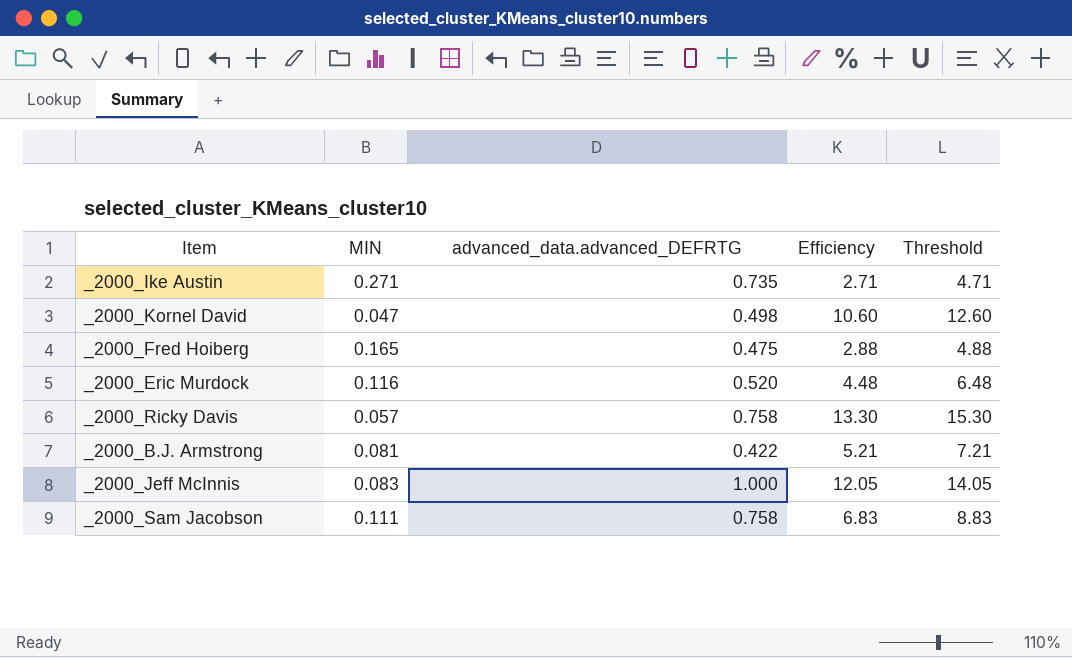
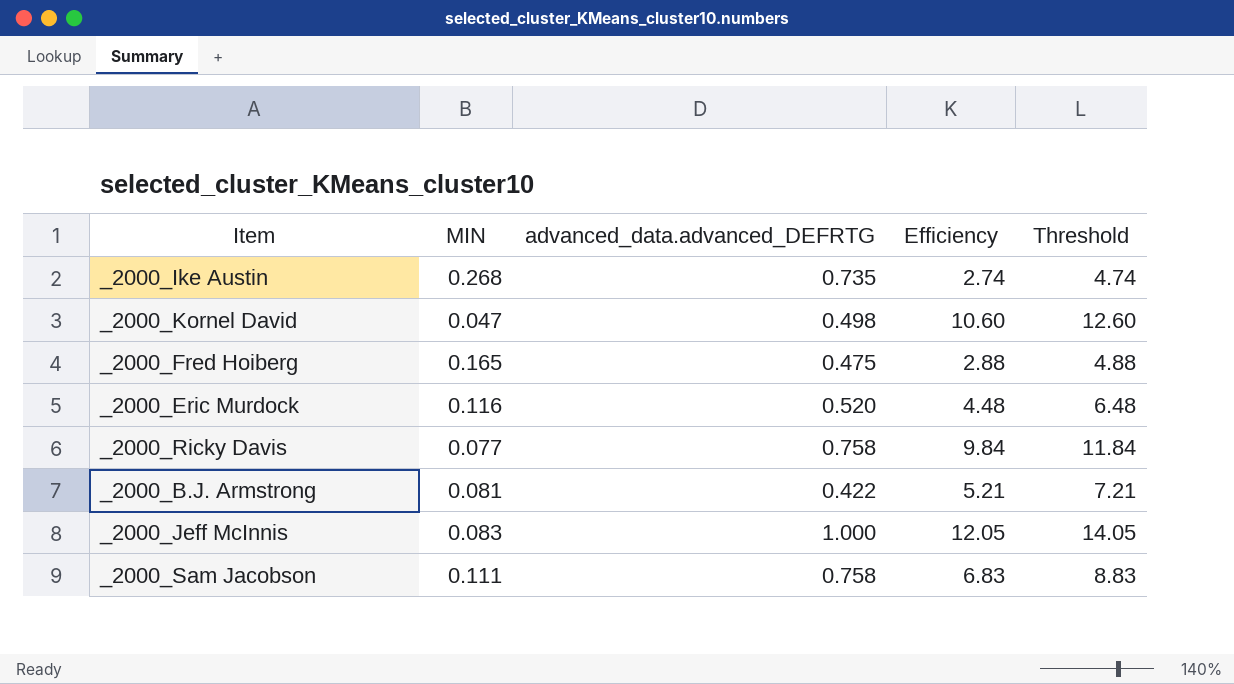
_2000_Ike Austin | MIN: 0.271 -> 0.268
_2000_Ike Austin | Efficiency: 2.71 -> 2.74
_2000_Ike Austin | Threshold: 4.71 -> 4.74
_2000_Ricky Davis | MIN: 0.057 -> 0.077
_2000_Ricky Davis | Efficiency: 13.30 -> 9.84
_2000_Ricky Davis | Threshold: 15.30 -> 11.84

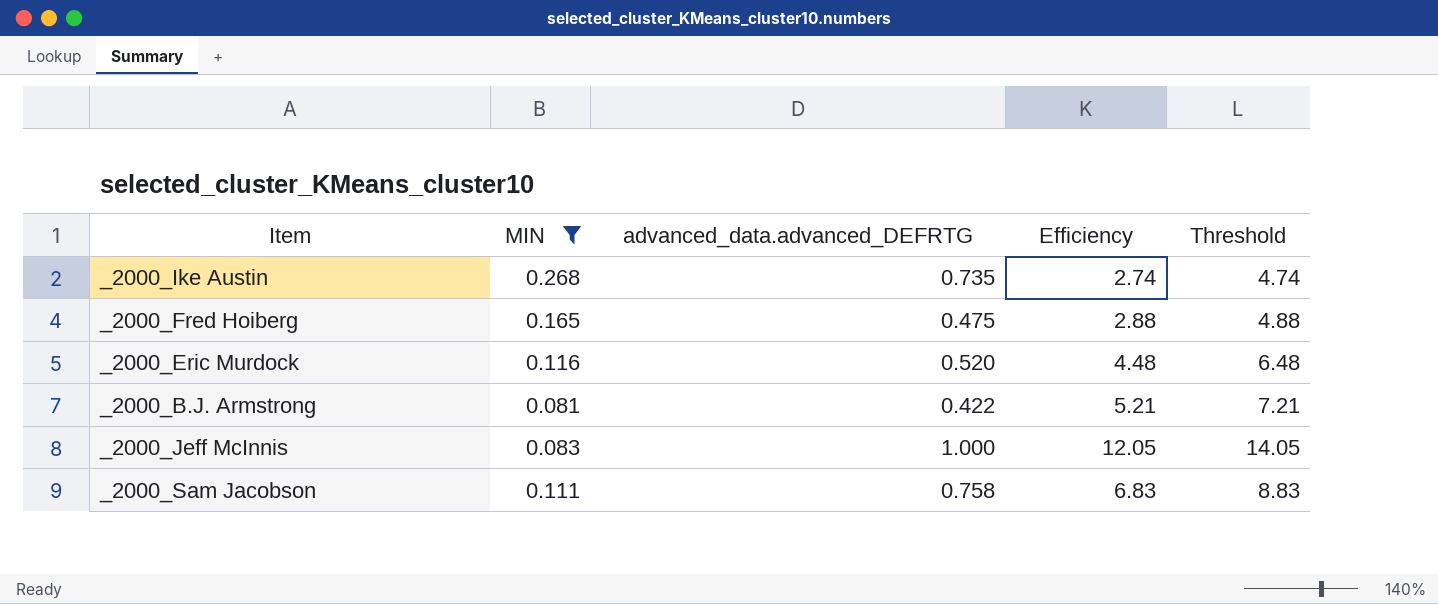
filter: none -> MIN >= 0.081

